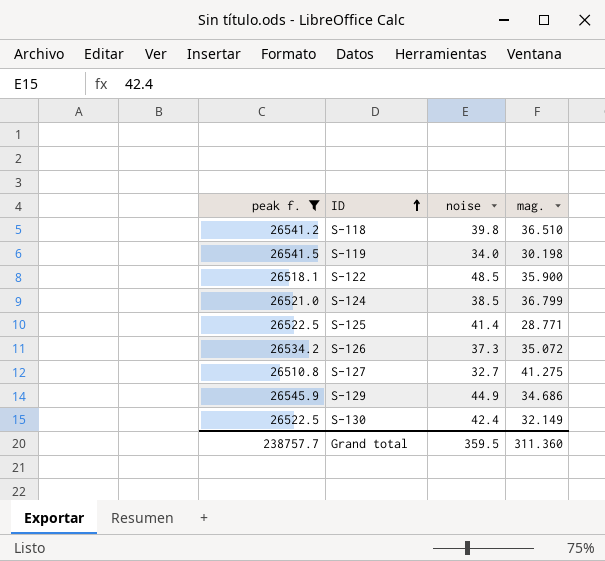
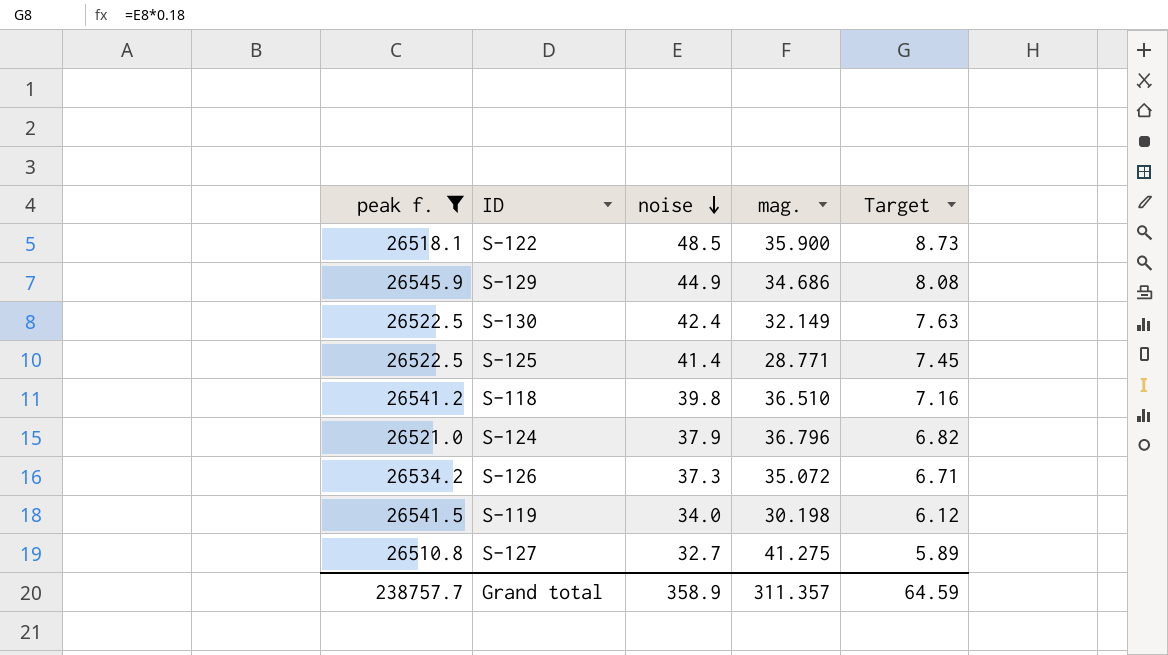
row order: ID ascending -> noise descending
column Target | formula: none -> [noise] * 0.18
S-124 | noise: 38.5 -> 37.9
S-124 | mag.: 36.799 -> 36.796
Grand total | noise: 359.5 -> 358.9
Grand total | mag.: 311.360 -> 311.357

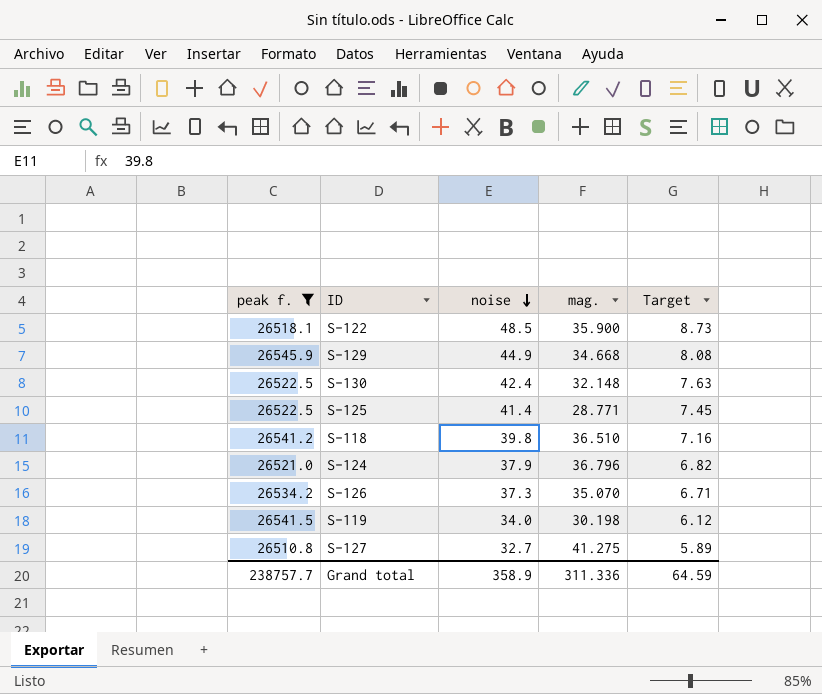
S-129 | mag.: 34.686 -> 34.668
S-130 | mag.: 32.149 -> 32.148
S-126 | mag.: 35.072 -> 35.070
Grand total | mag.: 311.357 -> 311.336

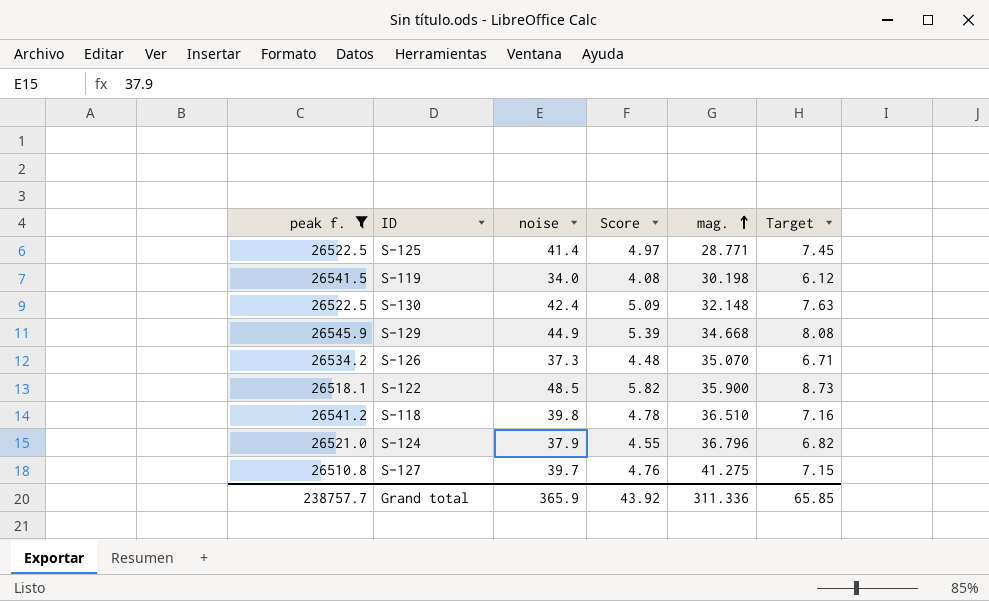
row order: noise descending -> mag. ascending
column Score | formula: none -> [noise] * 0.12
S-127 | noise: 32.7 -> 39.7
S-127 | Target: 5.89 -> 7.15
Grand total | noise: 358.9 -> 365.9
Grand total | Target: 64.59 -> 65.85

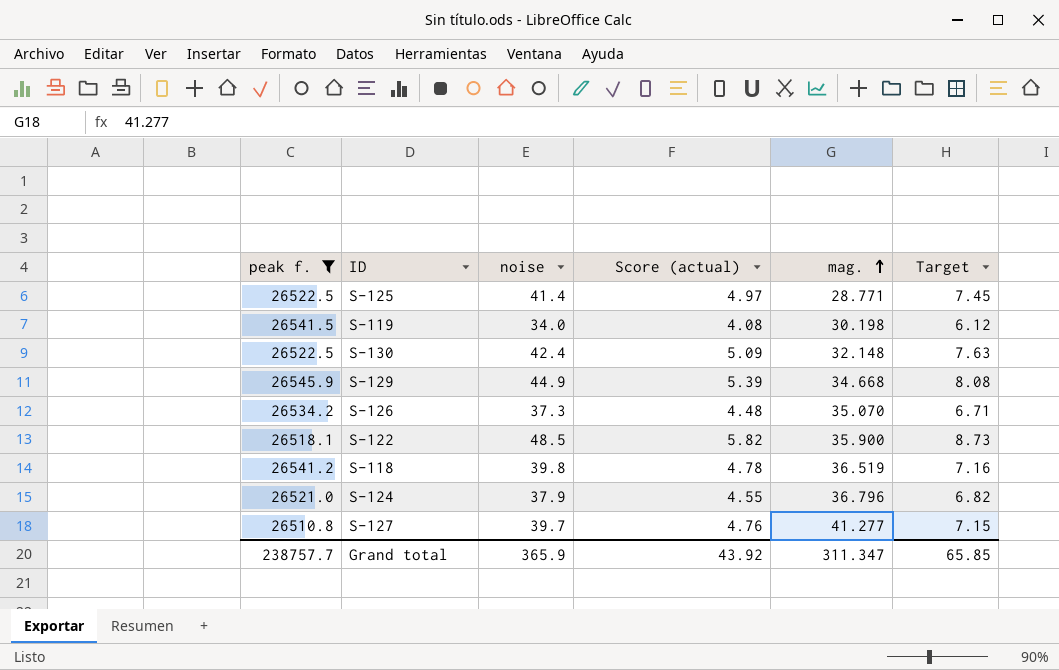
column name: Score -> Score (actual)
S-118 | mag.: 36.510 -> 36.519
S-127 | mag.: 41.275 -> 41.277
Grand total | mag.: 311.336 -> 311.347

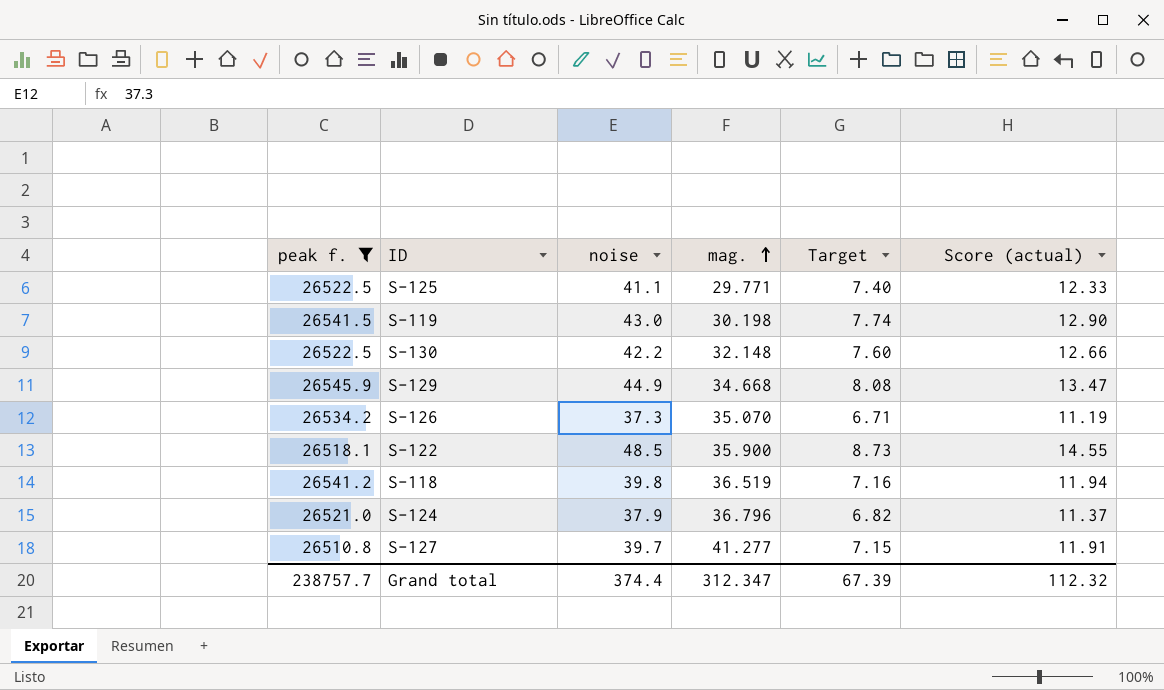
column Score (actual) | formula: [noise] * 0.12 -> [noise] * 0.3
column Score (actual) | position: 4 -> 6
S-125 | noise: 41.4 -> 41.1
S-125 | mag.: 28.771 -> 29.771
S-125 | Target: 7.45 -> 7.40
S-119 | noise: 34.0 -> 43.0
S-119 | Target: 6.12 -> 7.74
S-130 | noise: 42.4 -> 42.2
S-130 | Target: 7.63 -> 7.60
Grand total | noise: 365.9 -> 374.4
Grand total | mag.: 311.347 -> 312.347
Grand total | Target: 65.85 -> 67.39
Grand total | Score (actual): 43.92 -> 112.32

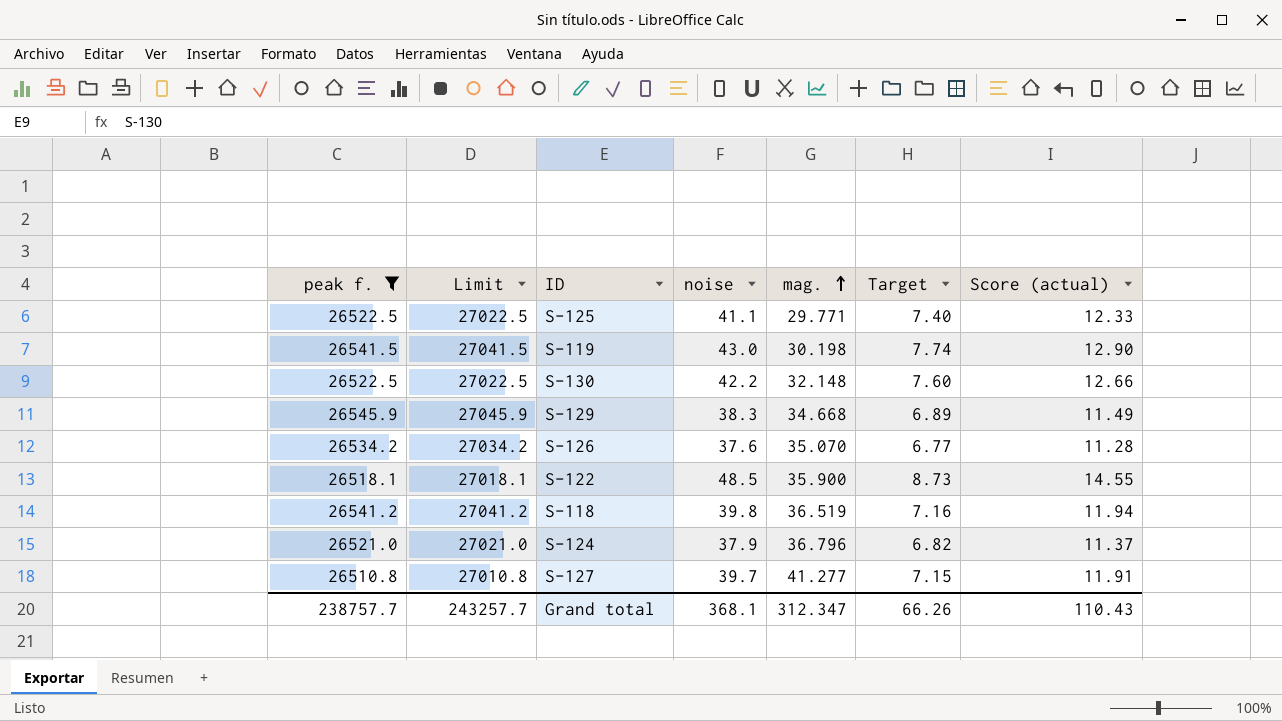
column Limit | formula: none -> [peak f.] + 500
S-129 | noise: 44.9 -> 38.3
S-129 | Target: 8.08 -> 6.89
S-129 | Score (actual): 13.47 -> 11.49
S-126 | noise: 37.3 -> 37.6
S-126 | Target: 6.71 -> 6.77
S-126 | Score (actual): 11.19 -> 11.28
Grand total | noise: 374.4 -> 368.1
Grand total | Target: 67.39 -> 66.26
Grand total | Score (actual): 112.32 -> 110.43

